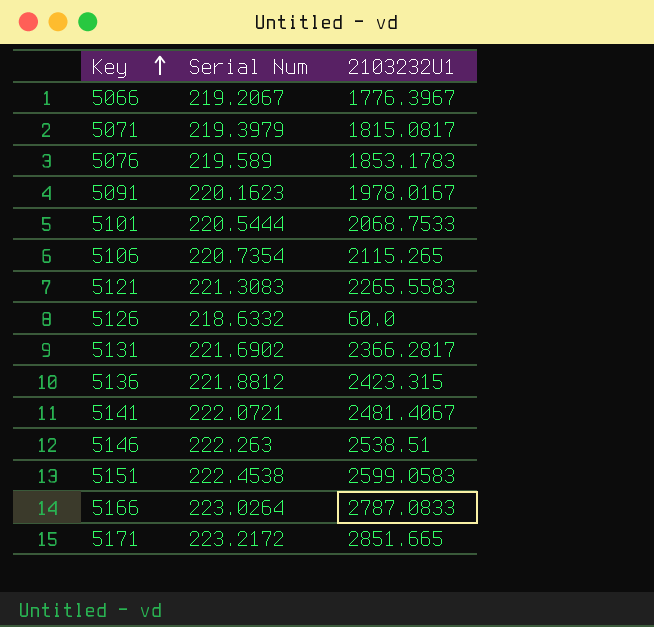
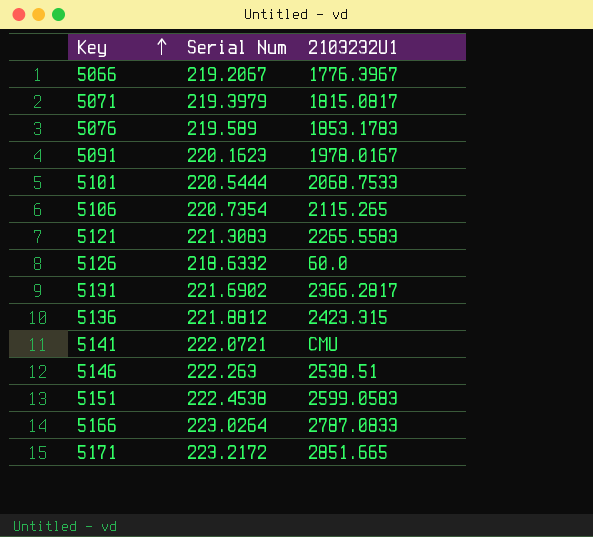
5141 | 2103232U1: 2481.4067 -> CMU

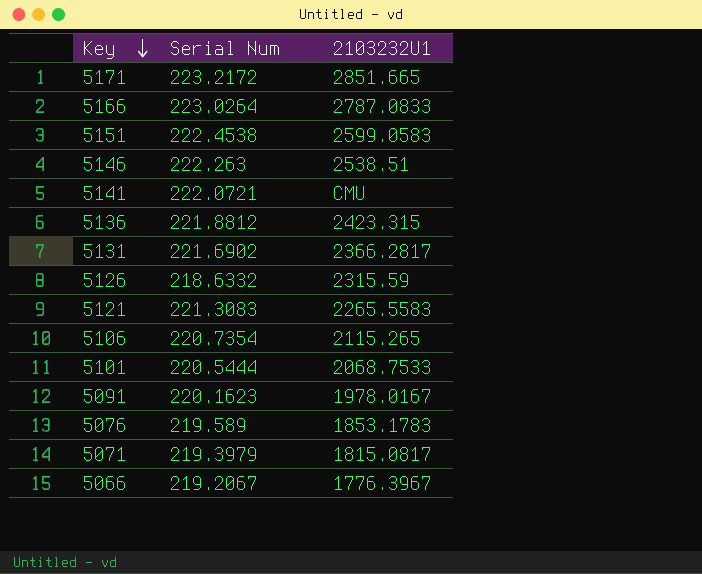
row order: Key ascending -> Key descending
5126 | 2103232U1: 60.0 -> 2315.59

